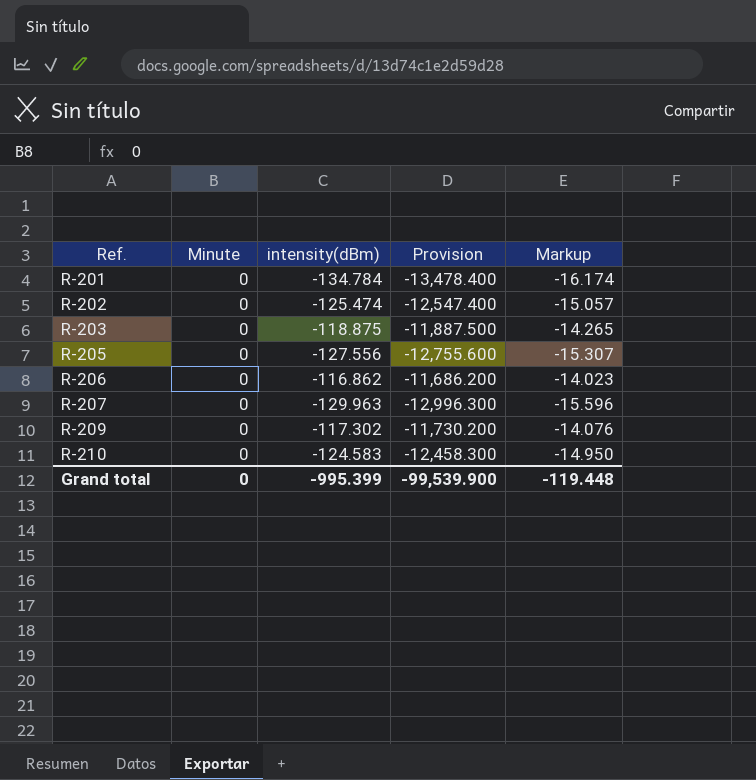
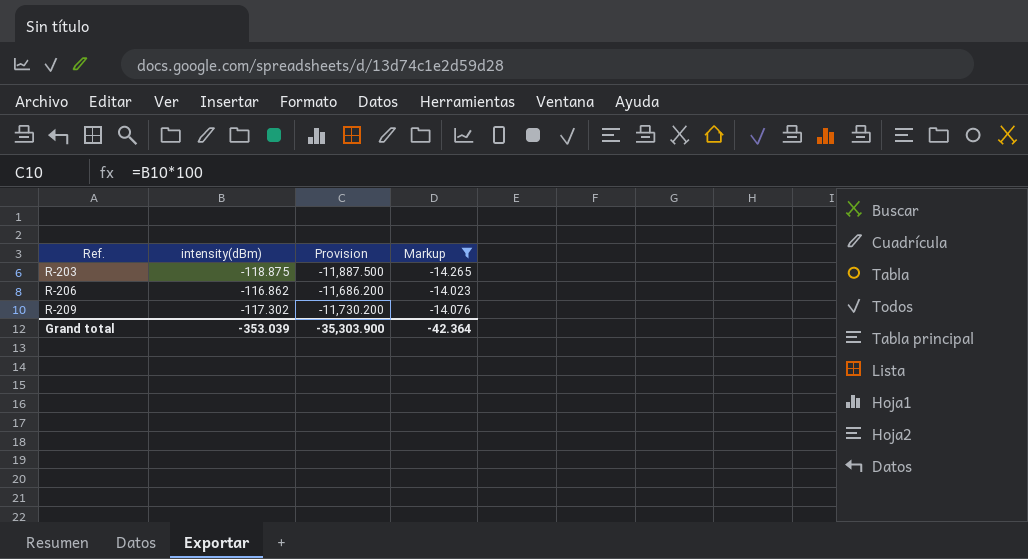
filter: none -> Markup >= -14.265
column Minute | position: 2 -> none
Grand total | intensity(dBm): -995.399 -> -353.039
Grand total | Provision: -99,539.900 -> -35,303.900
Grand total | Markup: -119.448 -> -42.364

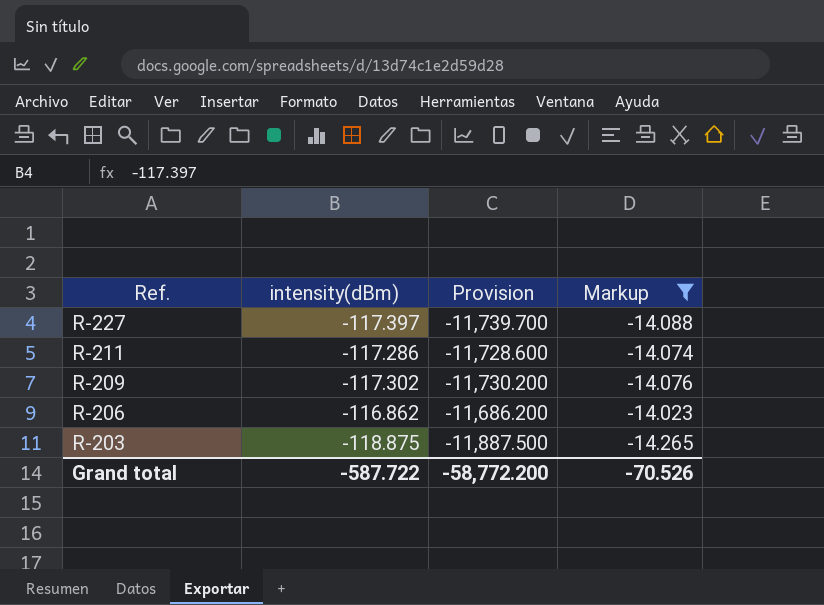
row order: Ref. ascending -> Ref. descending
row R-227: none -> -117.397 | -11,739.700 | -14.088
row R-211: none -> -117.286 | -11,728.600 | -14.074
Grand total | intensity(dBm): -353.039 -> -587.722
Grand total | Provision: -35,303.900 -> -58,772.200
Grand total | Markup: -42.364 -> -70.526

